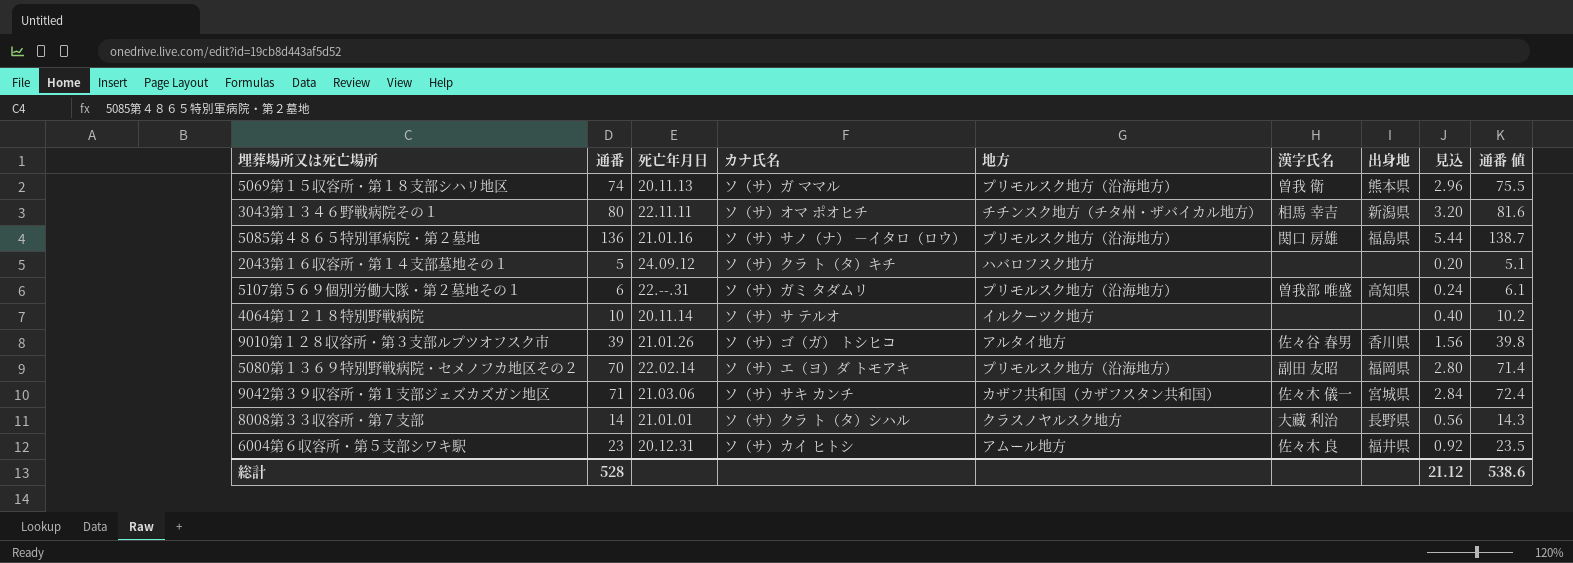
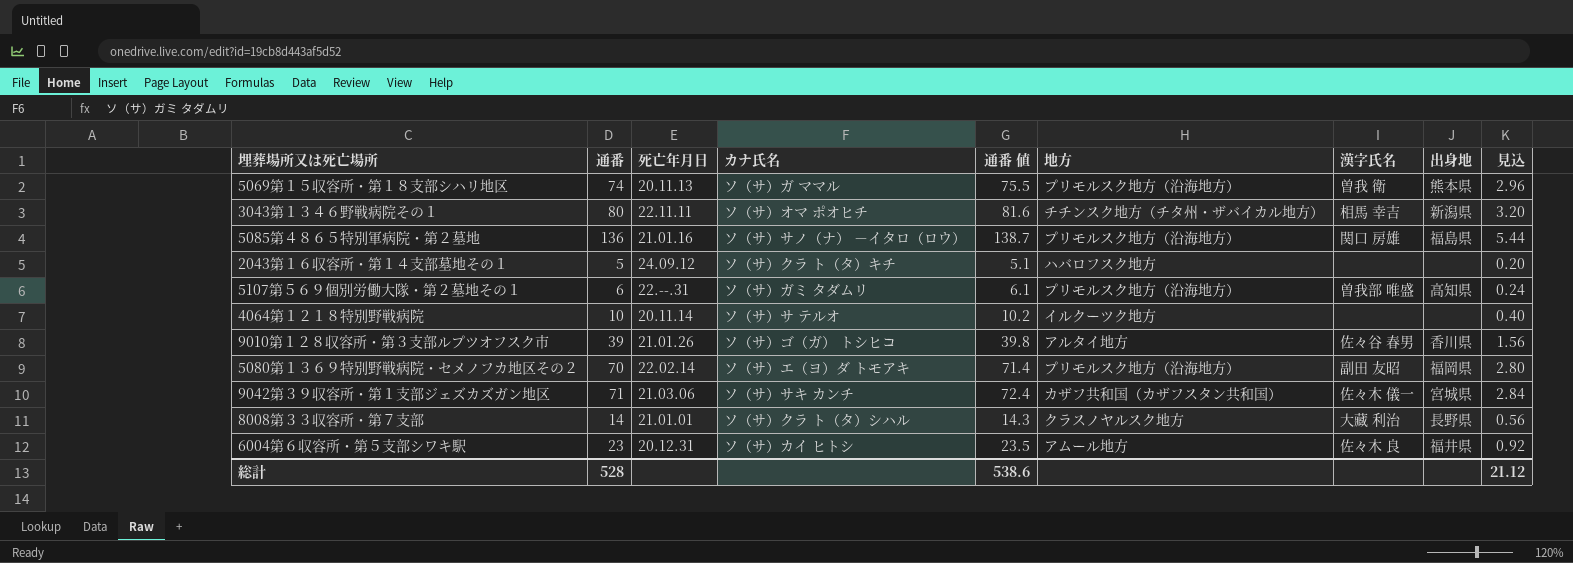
column 通番 値 | position: 9 -> 5

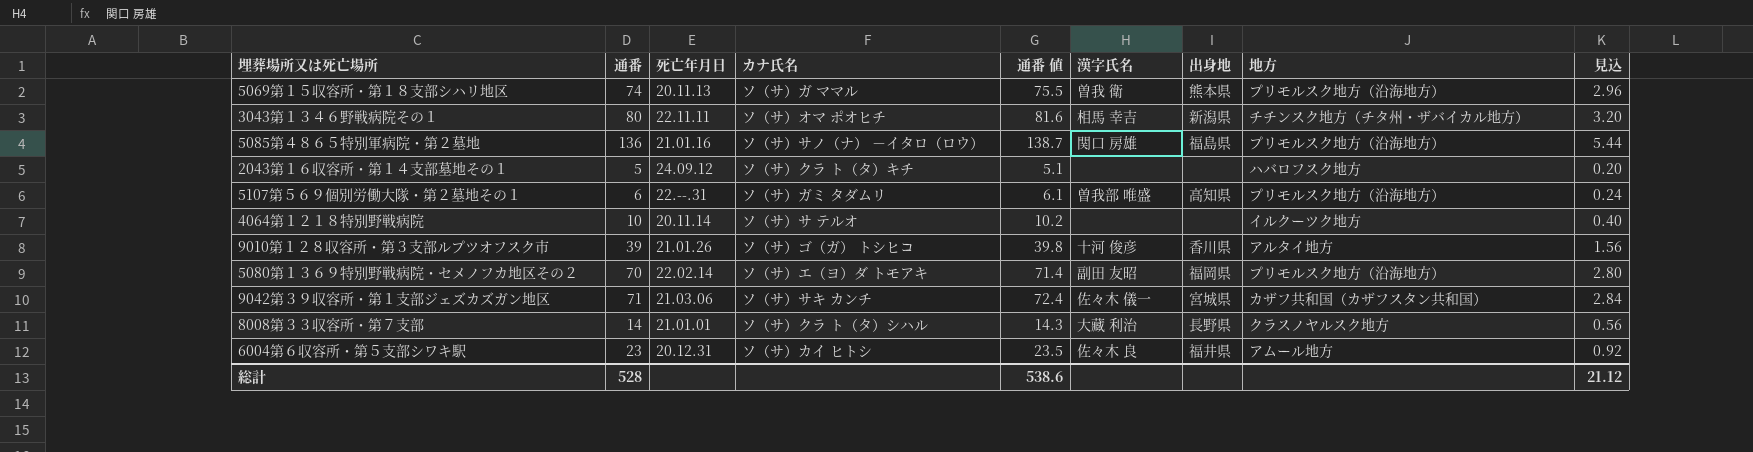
column 地方 | position: 6 -> 8
9010第１２８収容所・第３支部ルプツオフスク市 | 漢字氏名: 佐々谷 春男 -> 十河 俊彦

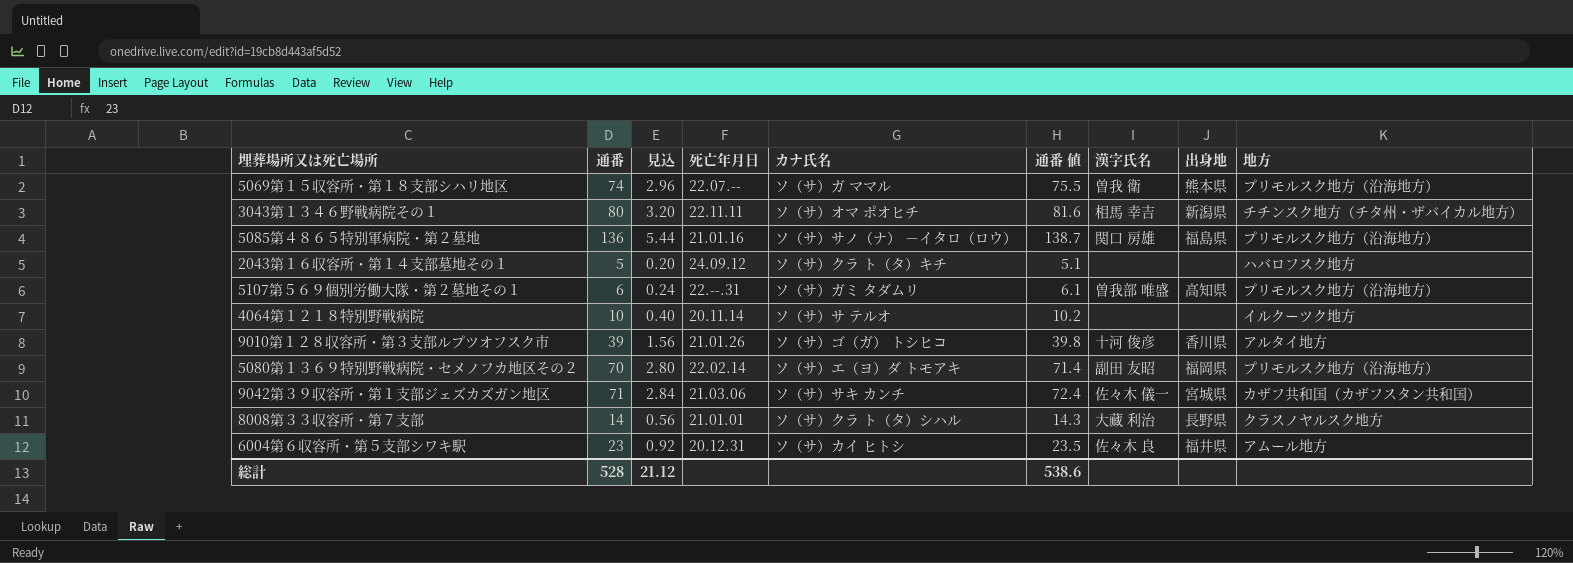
column 見込 | position: 9 -> 3
5069第１５収容所・第１８支部シハリ地区 | 死亡年月日: 20.11.13 -> 22.07.--

